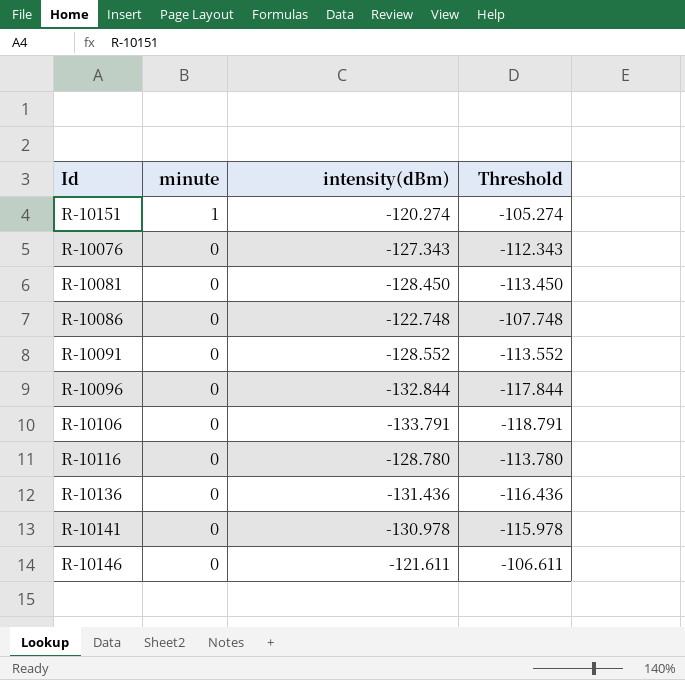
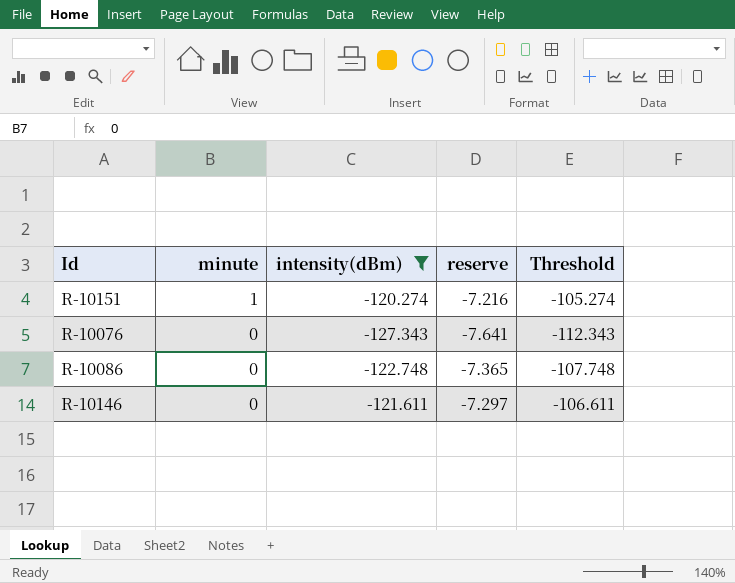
filter: none -> intensity(dBm) >= -127.343
column reserve | formula: none -> [intensity(dBm)] * 0.06

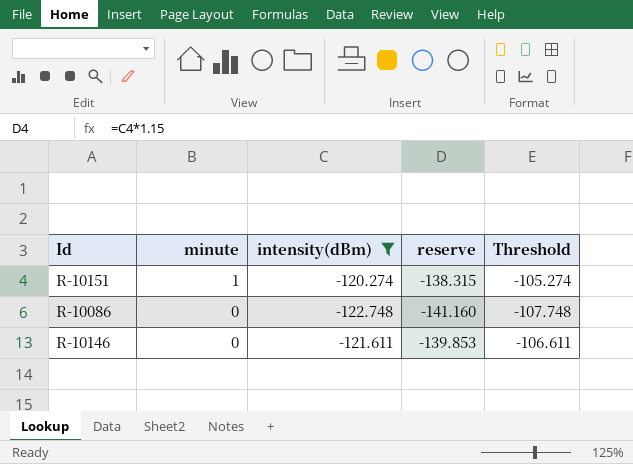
column reserve | formula: [intensity(dBm)] * 0.06 -> [intensity(dBm)] * 1.15
row R-10076: 0 | -127.343 | -7.641 | -112.343 -> none

